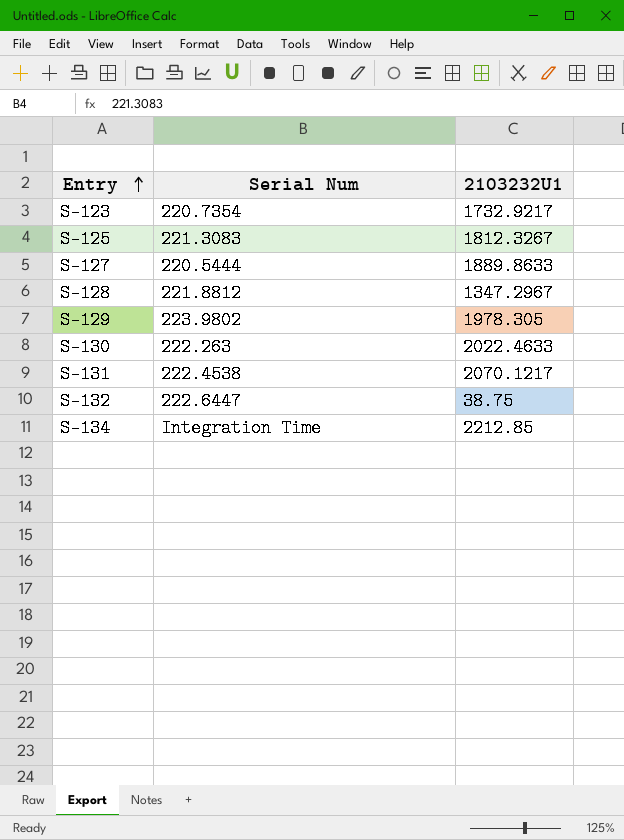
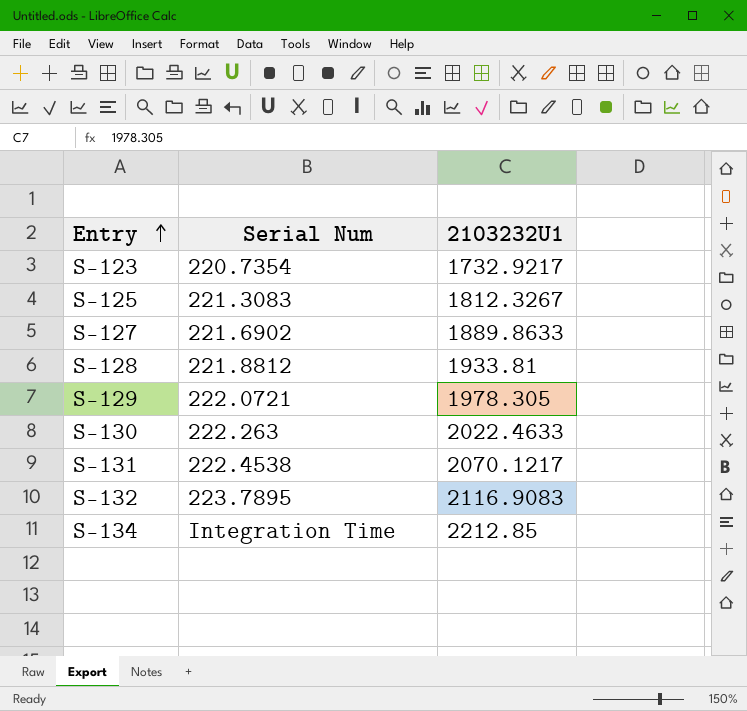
S-127 | Serial Num: 220.5444 -> 221.6902
S-128 | 2103232U1: 1347.2967 -> 1933.81
S-129 | Serial Num: 223.9802 -> 222.0721
S-132 | Serial Num: 222.6447 -> 223.7895
S-132 | 2103232U1: 38.75 -> 2116.9083

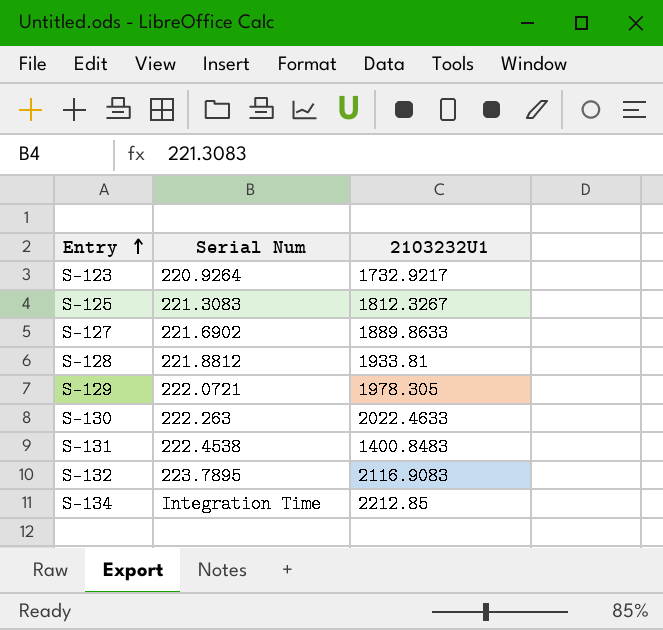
S-123 | Serial Num: 220.7354 -> 220.9264
S-131 | 2103232U1: 2070.1217 -> 1400.8483

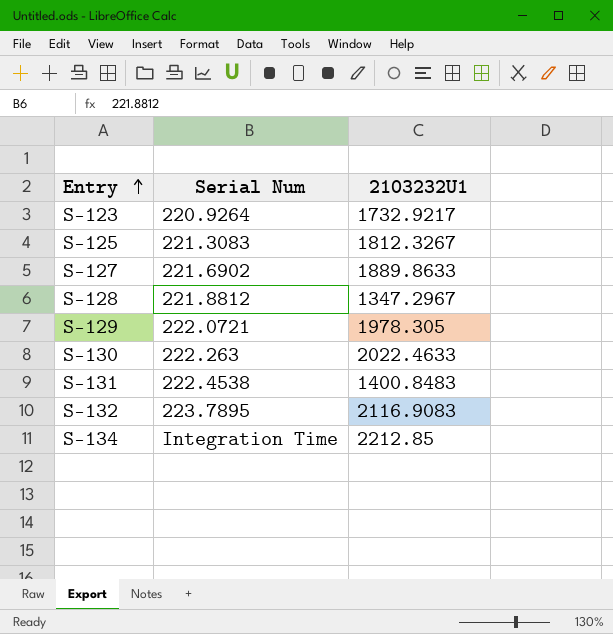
S-128 | 2103232U1: 1933.81 -> 1347.2967

